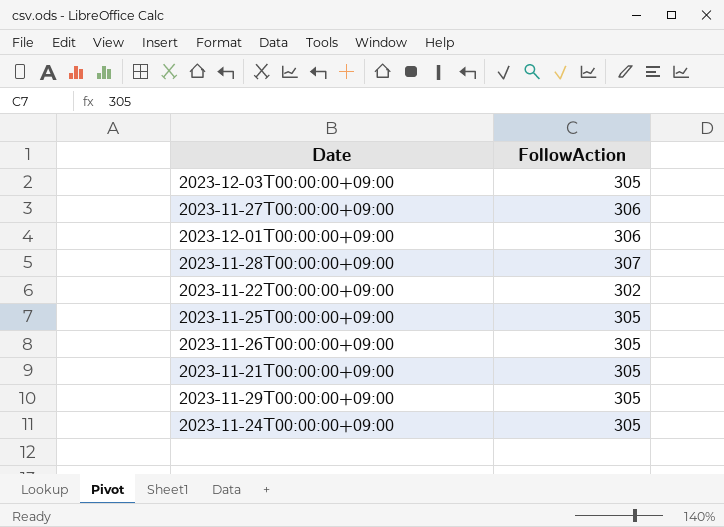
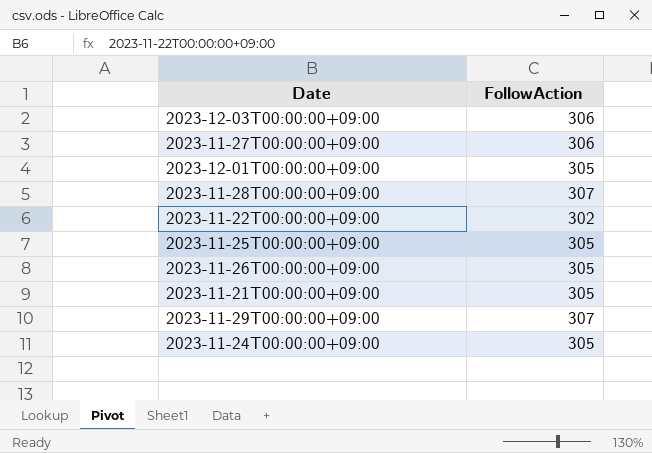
2023-12-03T00:00:00+09:00 | FollowAction: 305 -> 306
2023-12-01T00:00:00+09:00 | FollowAction: 306 -> 305
2023-11-29T00:00:00+09:00 | FollowAction: 305 -> 307

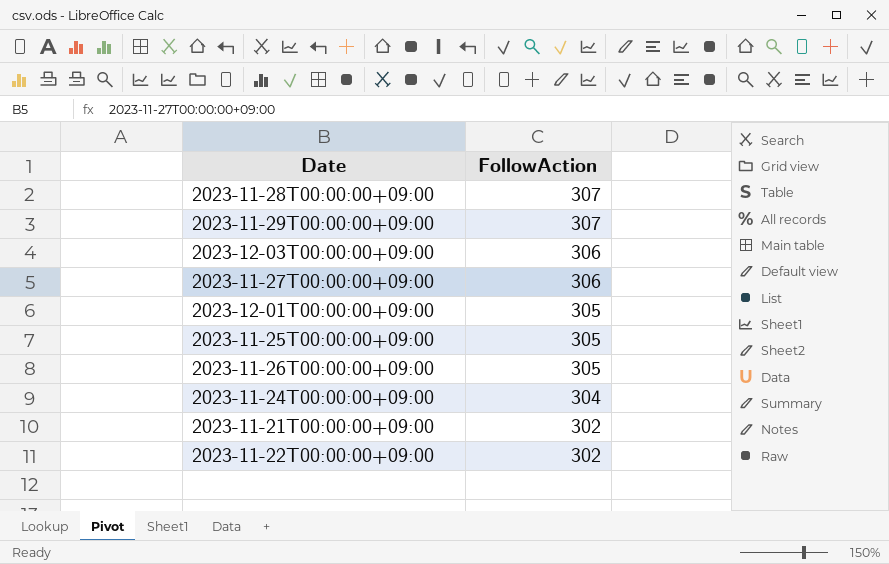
row order: none -> FollowAction descending
2023-11-24T00:00:00+09:00 | FollowAction: 305 -> 304
2023-11-21T00:00:00+09:00 | FollowAction: 305 -> 302

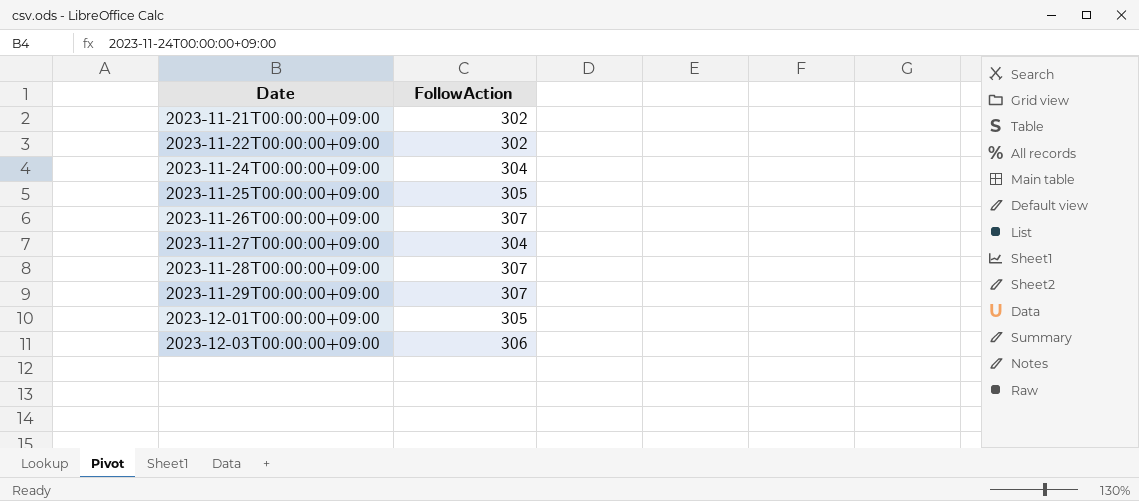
row order: FollowAction descending -> Date ascending
2023-11-26T00:00:00+09:00 | FollowAction: 305 -> 307
2023-11-27T00:00:00+09:00 | FollowAction: 306 -> 304

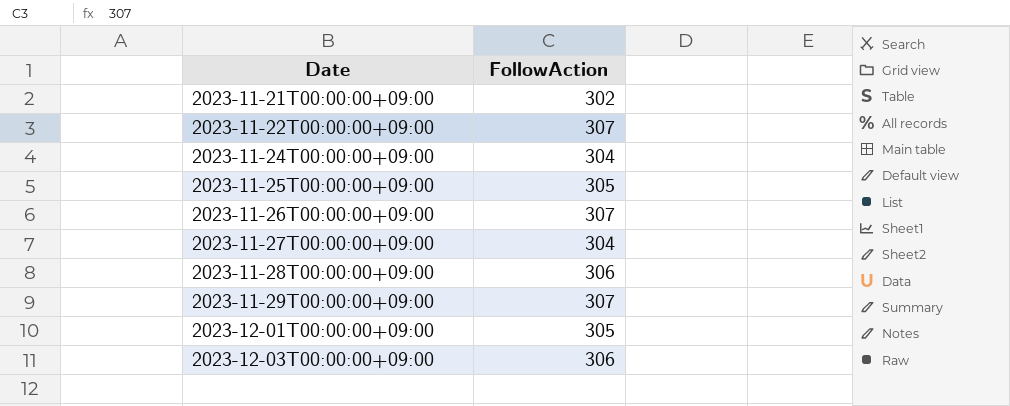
2023-11-22T00:00:00+09:00 | FollowAction: 302 -> 307
2023-11-28T00:00:00+09:00 | FollowAction: 307 -> 306

